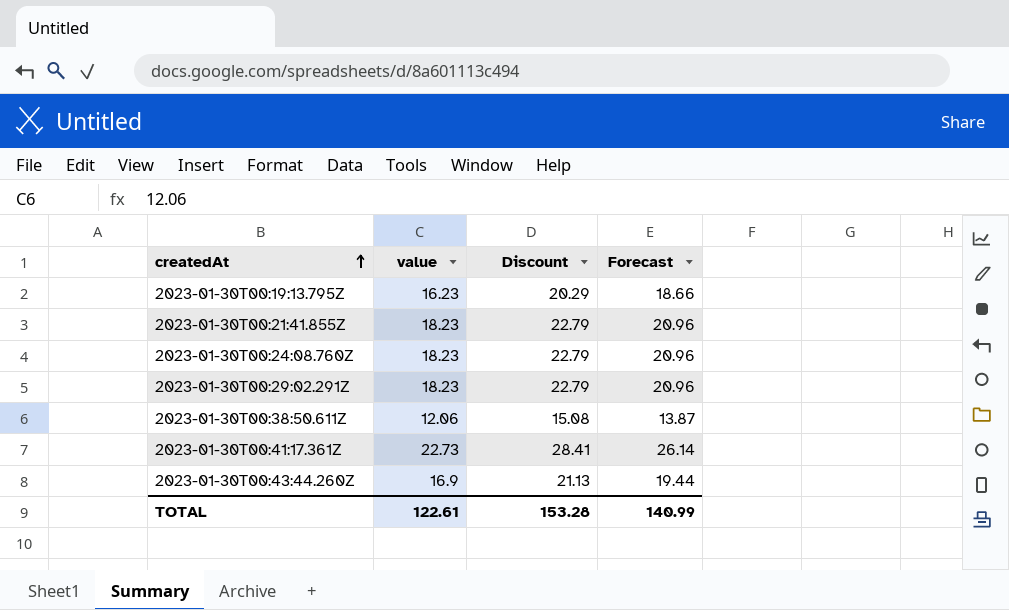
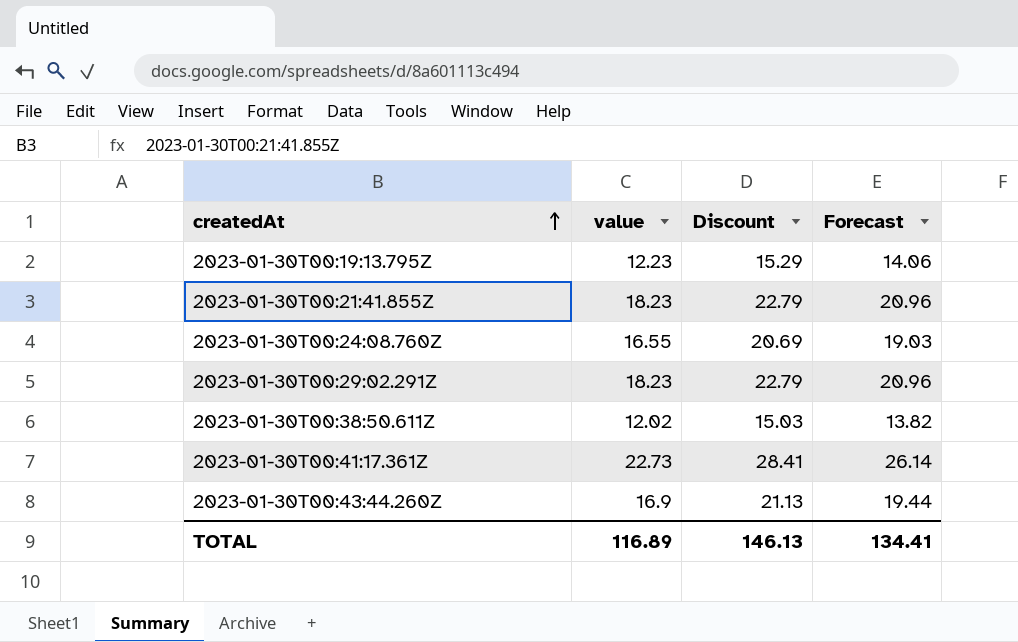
2023-01-30T00:19:13.795Z | value: 16.23 -> 12.23
2023-01-30T00:19:13.795Z | Discount: 20.29 -> 15.29
2023-01-30T00:19:13.795Z | Forecast: 18.66 -> 14.06
2023-01-30T00:24:08.760Z | value: 18.23 -> 16.55
2023-01-30T00:24:08.760Z | Discount: 22.79 -> 20.69
2023-01-30T00:24:08.760Z | Forecast: 20.96 -> 19.03
2023-01-30T00:38:50.611Z | value: 12.06 -> 12.02
2023-01-30T00:38:50.611Z | Discount: 15.08 -> 15.03
2023-01-30T00:38:50.611Z | Forecast: 13.87 -> 13.82
TOTAL | value: 122.61 -> 116.89
TOTAL | Discount: 153.28 -> 146.13
TOTAL | Forecast: 140.99 -> 134.41

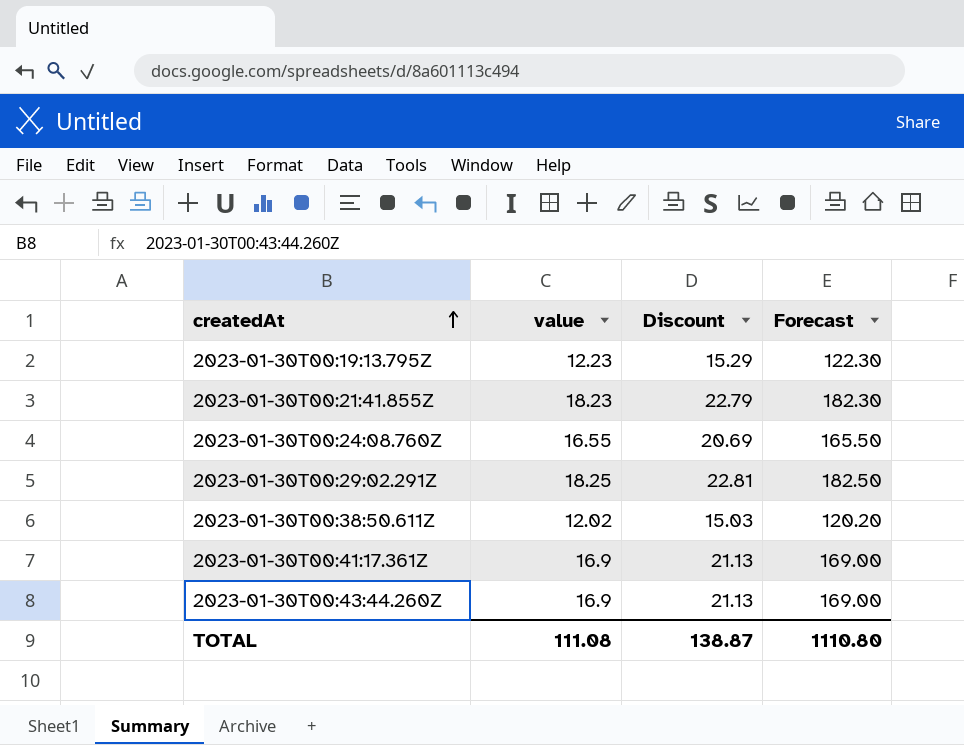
column Forecast | formula: [value] * 1.15 -> [value] * 10
2023-01-30T00:29:02.291Z | value: 18.23 -> 18.25
2023-01-30T00:29:02.291Z | Discount: 22.79 -> 22.81
2023-01-30T00:41:17.361Z | value: 22.73 -> 16.9
2023-01-30T00:41:17.361Z | Discount: 28.41 -> 21.13
TOTAL | value: 116.89 -> 111.08
TOTAL | Discount: 146.13 -> 138.87
TOTAL | Forecast: 134.41 -> 1110.80

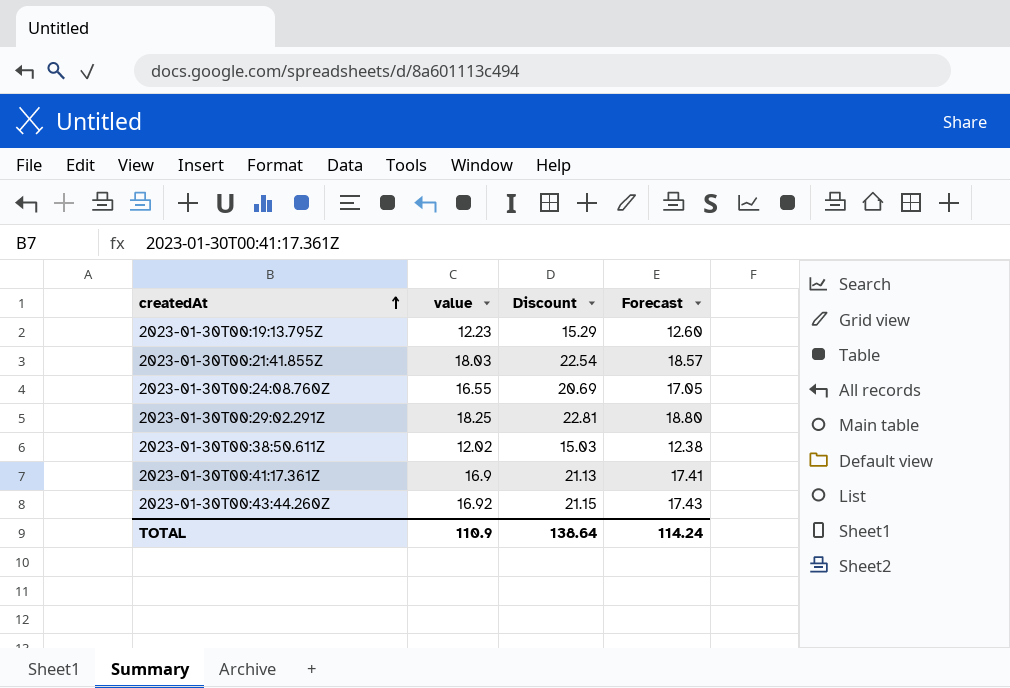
column Forecast | formula: [value] * 10 -> [value] * 1.03
2023-01-30T00:21:41.855Z | value: 18.23 -> 18.03
2023-01-30T00:21:41.855Z | Discount: 22.79 -> 22.54
2023-01-30T00:43:44.260Z | value: 16.9 -> 16.92
2023-01-30T00:43:44.260Z | Discount: 21.13 -> 21.15
TOTAL | value: 111.08 -> 110.9
TOTAL | Discount: 138.87 -> 138.64
TOTAL | Forecast: 1110.80 -> 114.24

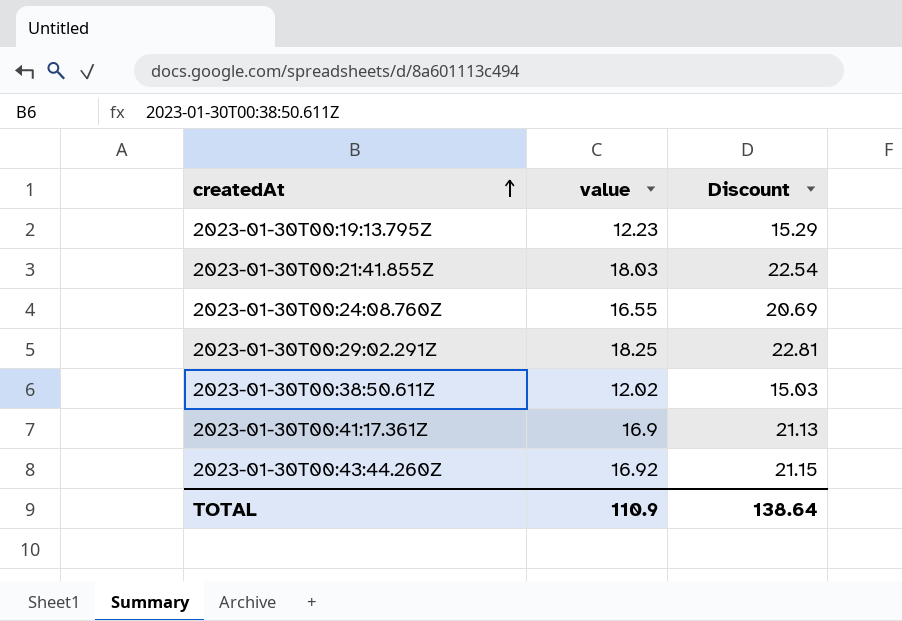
column Forecast | formula: [value] * 1.03 -> none

